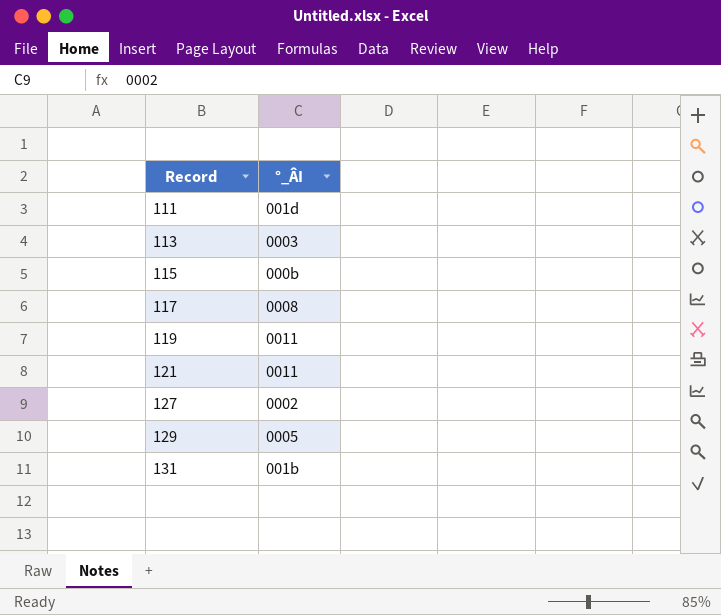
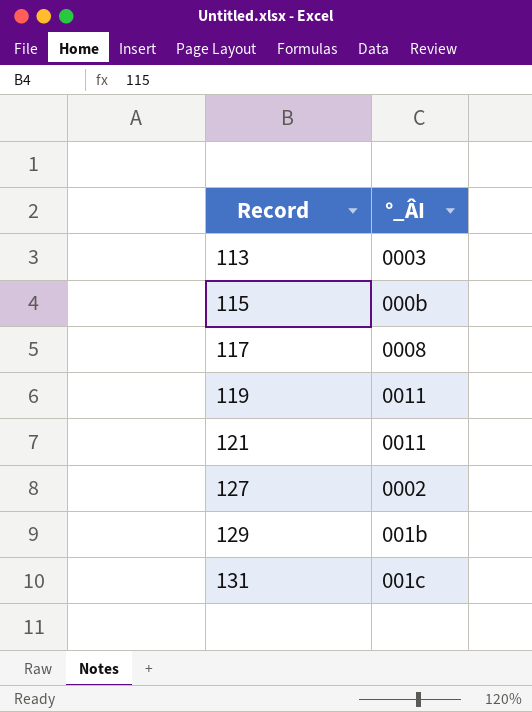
row 111: 001d -> none
129 | °_ÂI: 0005 -> 001b
131 | °_ÂI: 001b -> 001c

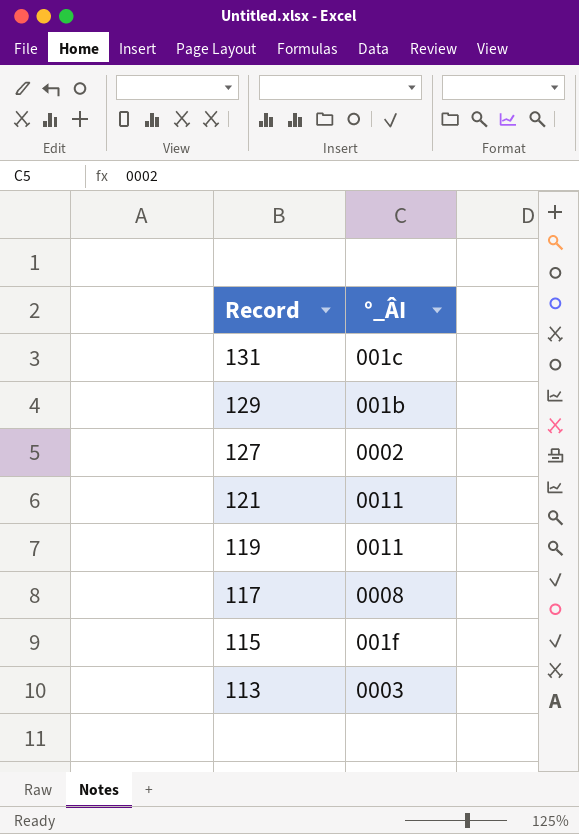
row order: Record ascending -> Record descending
115 | °_ÂI: 000b -> 001f

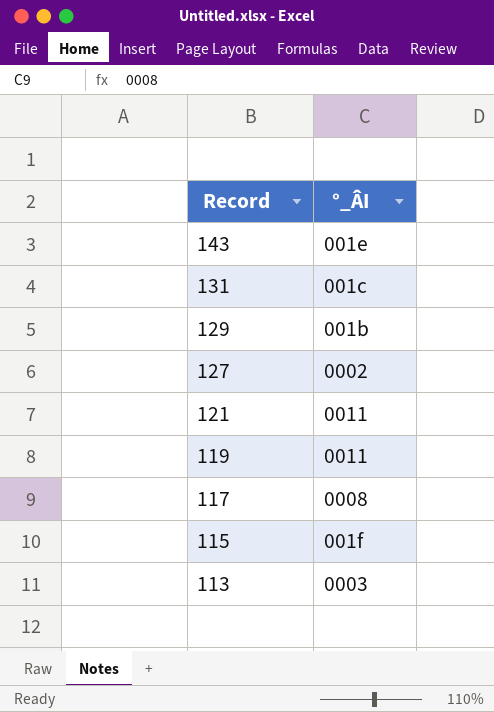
row 143: none -> 001e

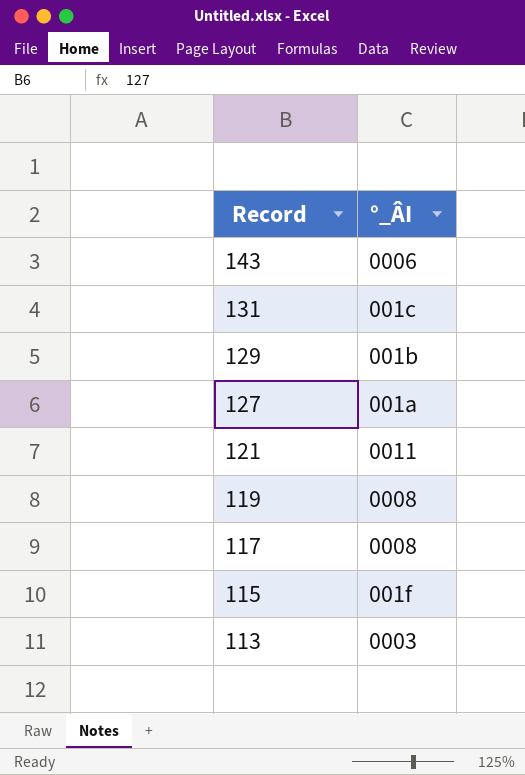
143 | °_ÂI: 001e -> 0006
127 | °_ÂI: 0002 -> 001a
119 | °_ÂI: 0011 -> 0008

